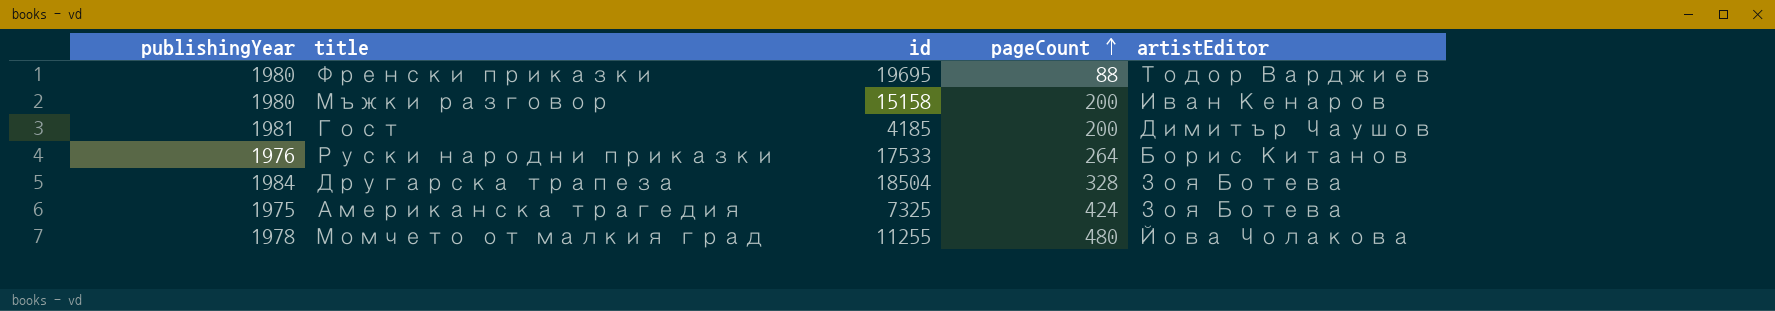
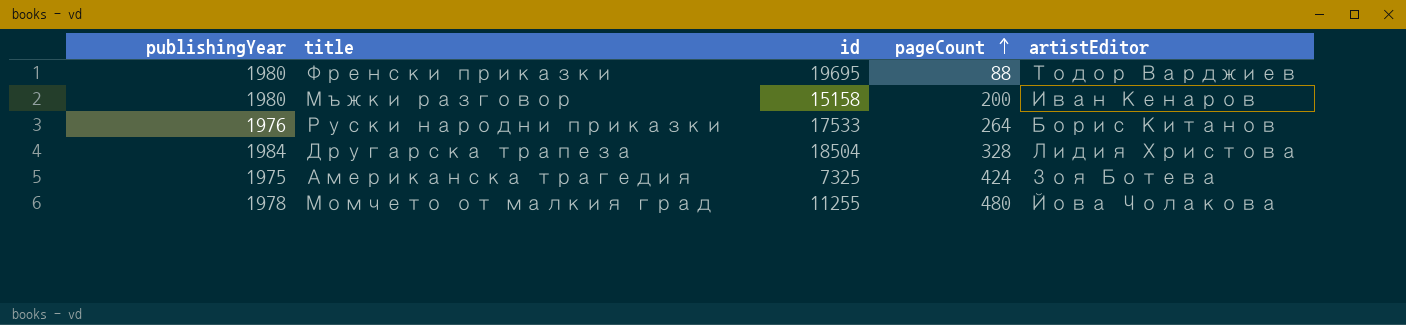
row Гост: 1981 | 4185 | 200 | Димитър Чаушов -> none
Другарска трапеза | artistEditor: Зоя Ботева -> Лидия Христова

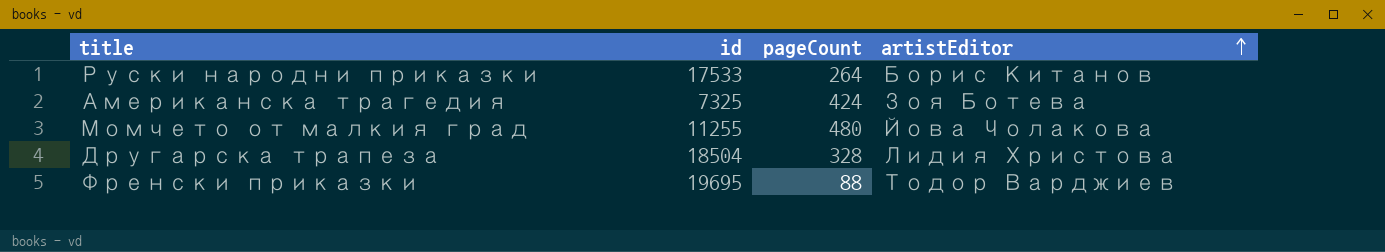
row order: pageCount ascending -> artistEditor ascending
column publishingYear | position: 1 -> none
row Мъжки разговор: 1980 | 15158 | 200 | Иван Кенаров -> none

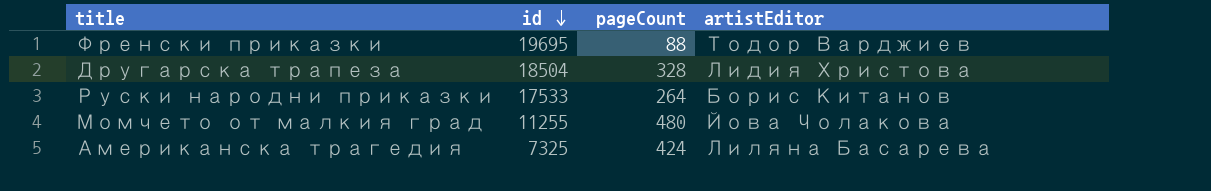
row order: artistEditor ascending -> id descending
Американска трагедия | artistEditor: Зоя Ботева -> Лиляна Басарева

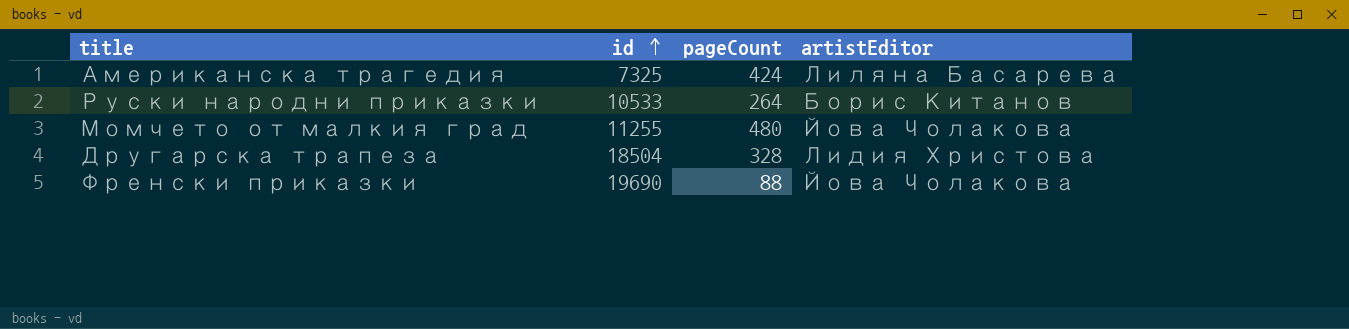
row order: id descending -> id ascending
Руски народни приказки | id: 17533 -> 10533
Френски приказки | id: 19695 -> 19690
Френски приказки | artistEditor: Тодор Варджиев -> Йова Чолакова

